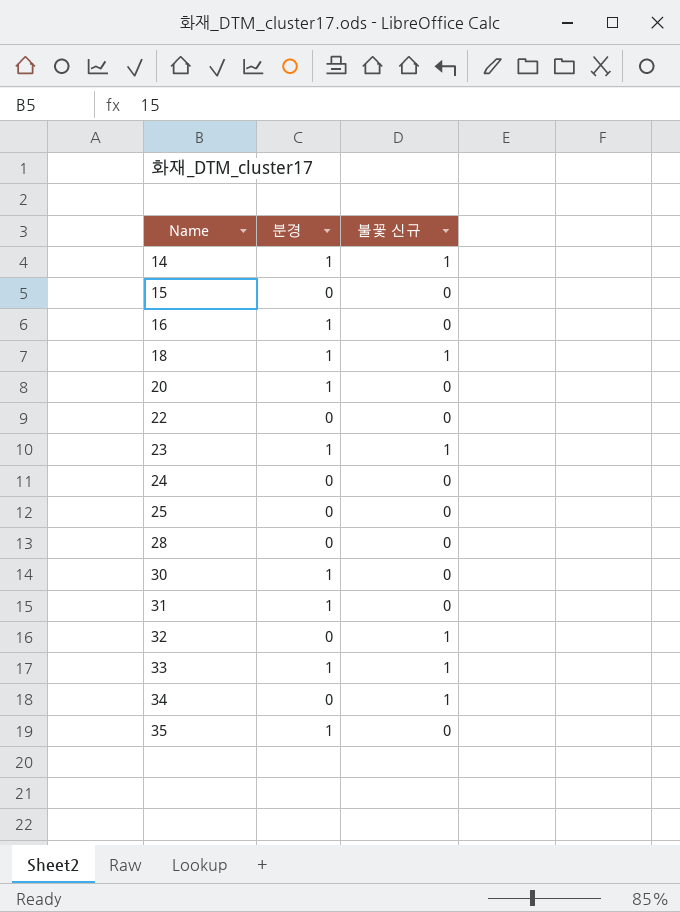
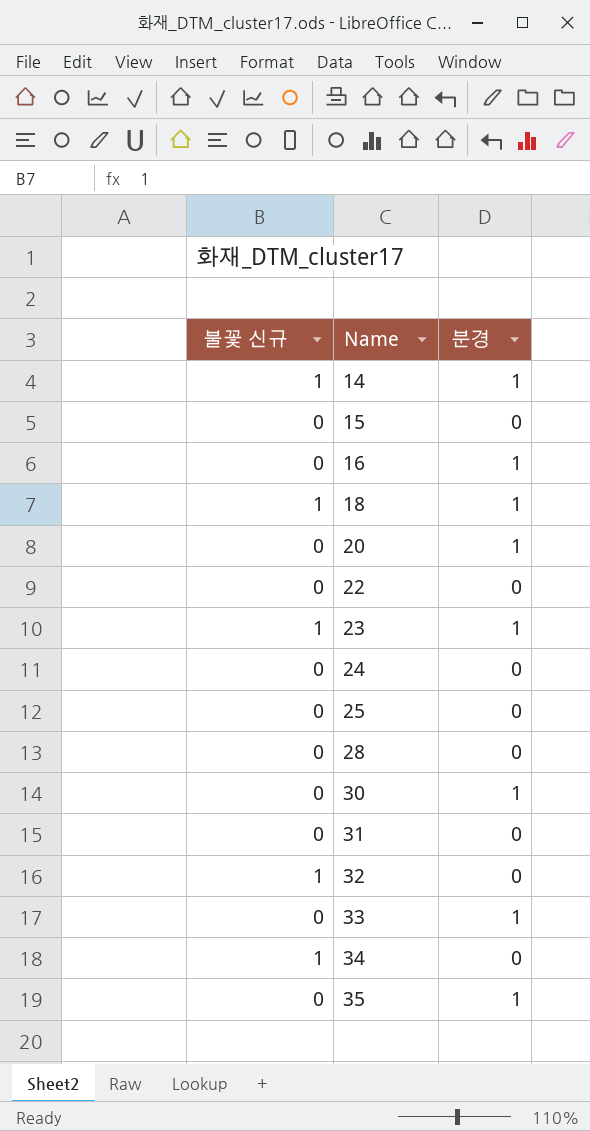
column 불꽃 신규 | position: 3 -> 1
31 | 분경: 1 -> 0
33 | 불꽃 신규: 1 -> 0

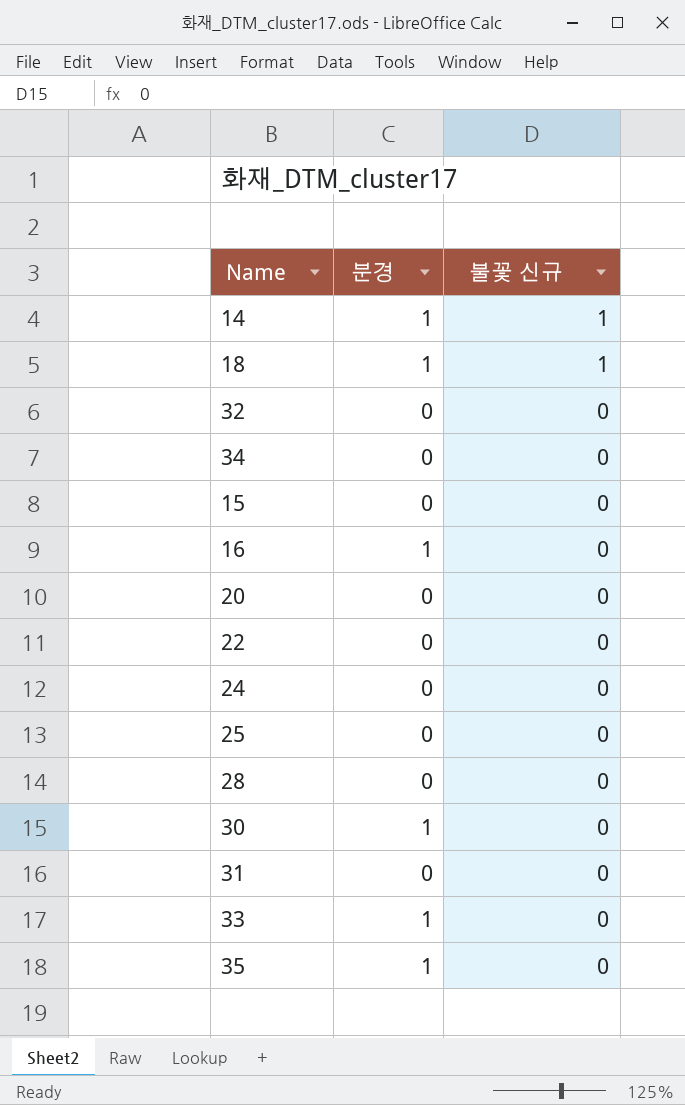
row order: Name ascending -> 불꽃 신규 descending
column 불꽃 신규 | position: 1 -> 3
row 23: 1 | 1 -> none
32 | 불꽃 신규: 1 -> 0
34 | 불꽃 신규: 1 -> 0
20 | 분경: 1 -> 0

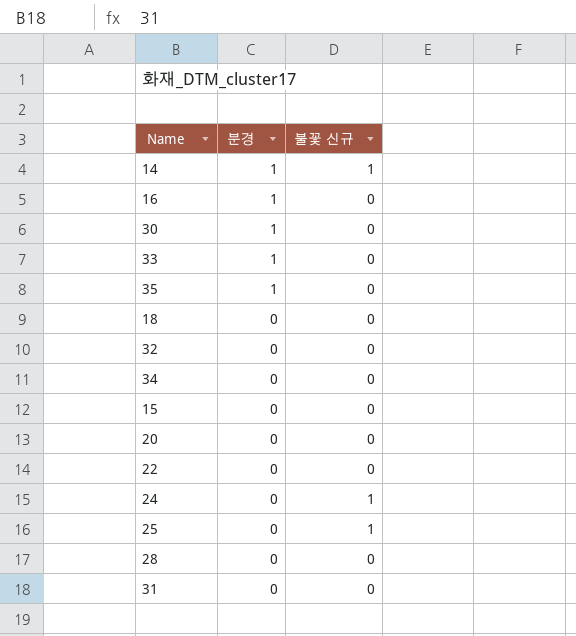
row order: 불꽃 신규 descending -> 분경 descending
18 | 분경: 1 -> 0
18 | 불꽃 신규: 1 -> 0
24 | 불꽃 신규: 0 -> 1
25 | 불꽃 신규: 0 -> 1

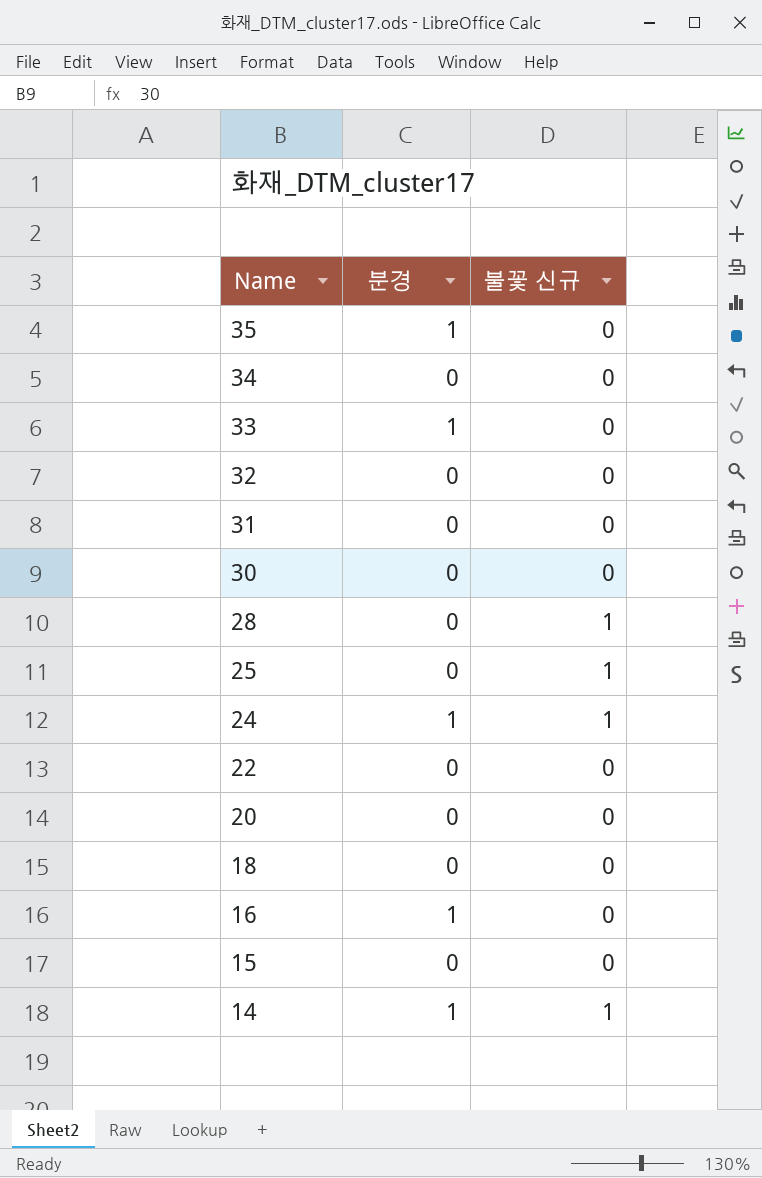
row order: 분경 descending -> Name descending
30 | 분경: 1 -> 0
28 | 불꽃 신규: 0 -> 1
24 | 분경: 0 -> 1

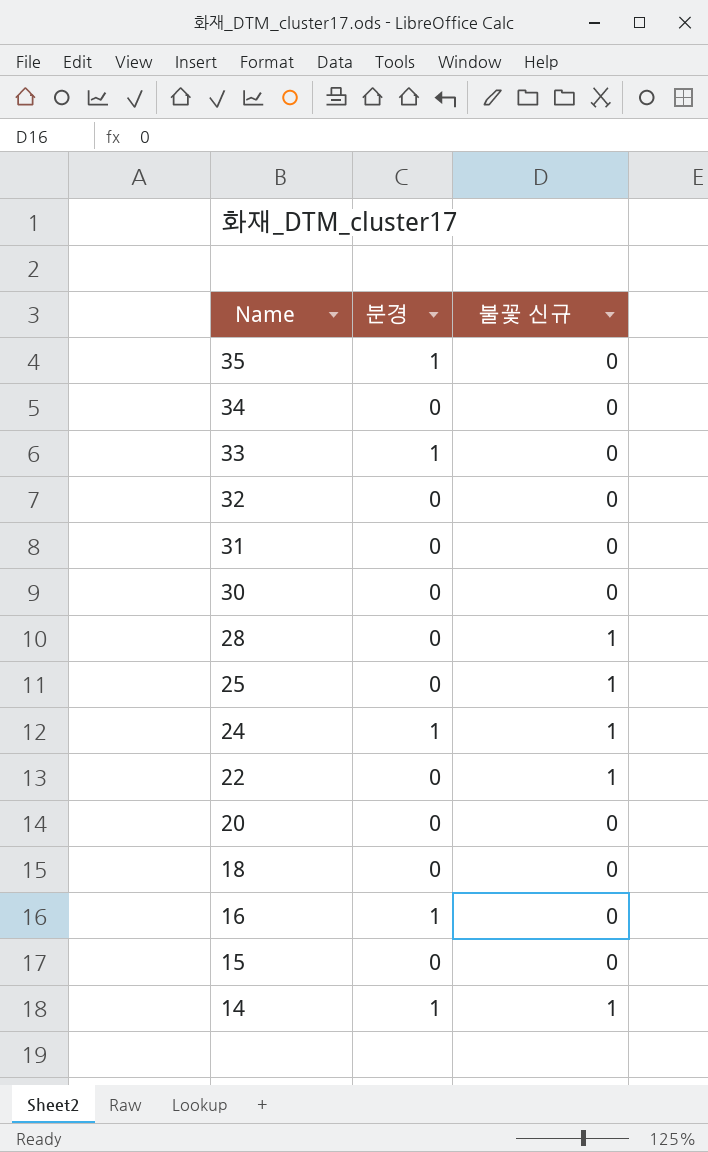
22 | 불꽃 신규: 0 -> 1

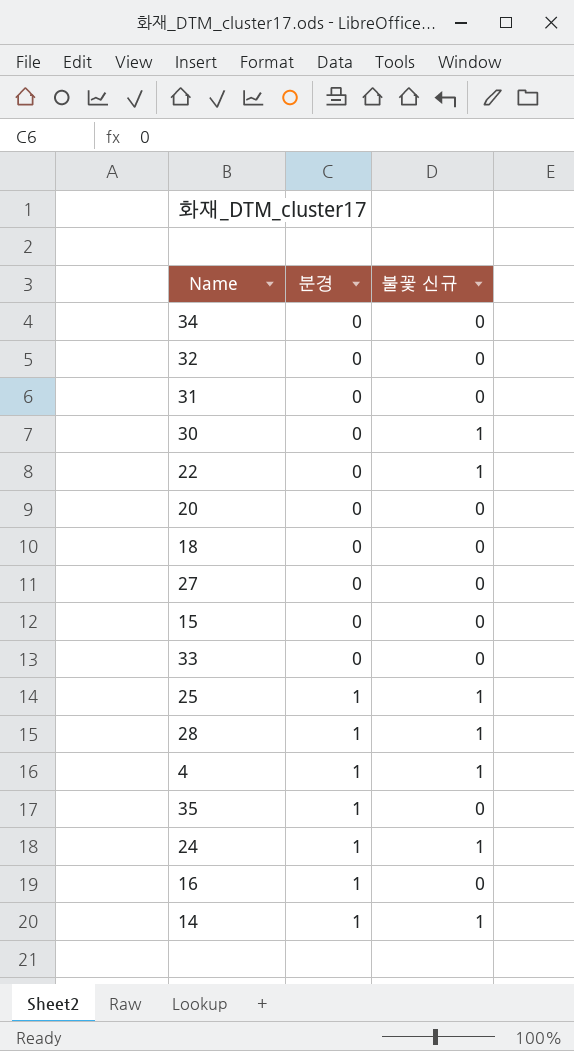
row order: Name descending -> 분경 ascending
30 | 불꽃 신규: 0 -> 1
row 27: none -> 0 | 0
33 | 분경: 1 -> 0
25 | 분경: 0 -> 1
28 | 분경: 0 -> 1
row 4: none -> 1 | 1

